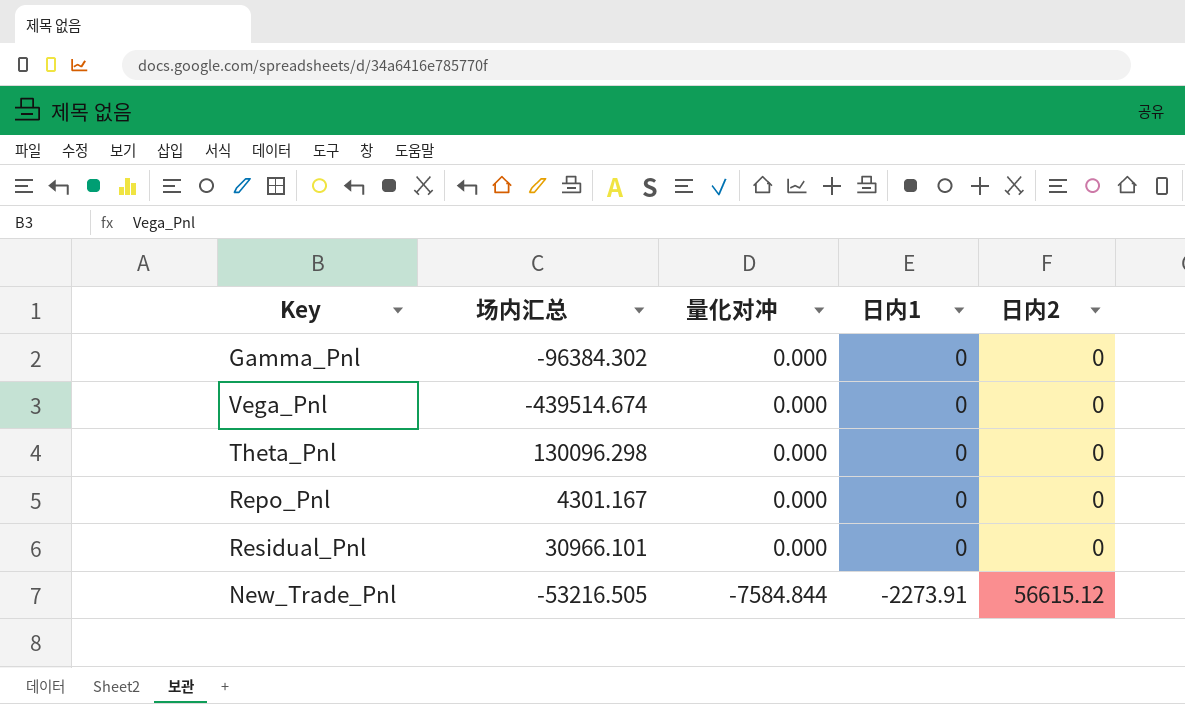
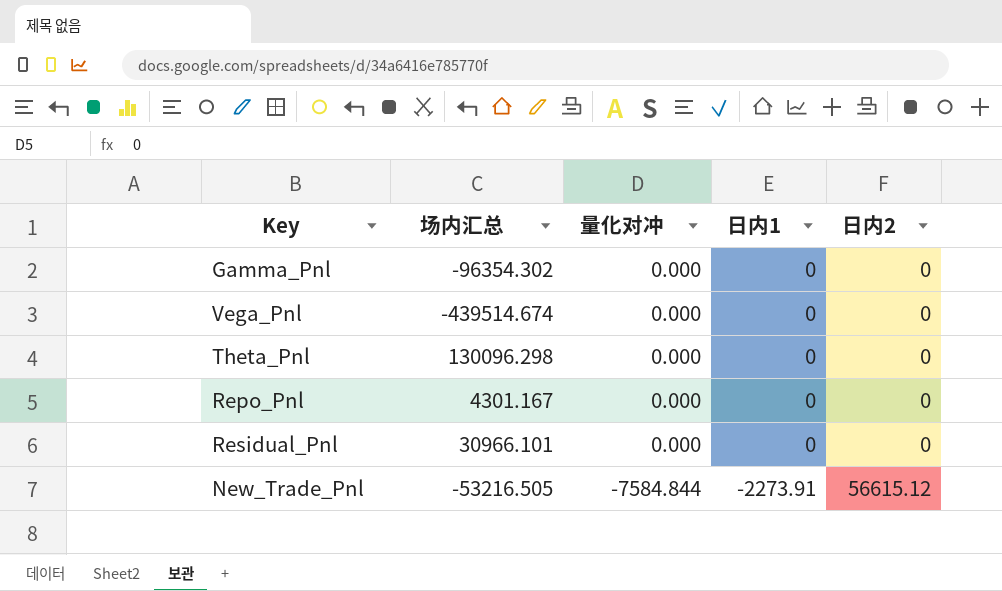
Gamma_Pnl | 场内汇总: -96384.302 -> -96354.302

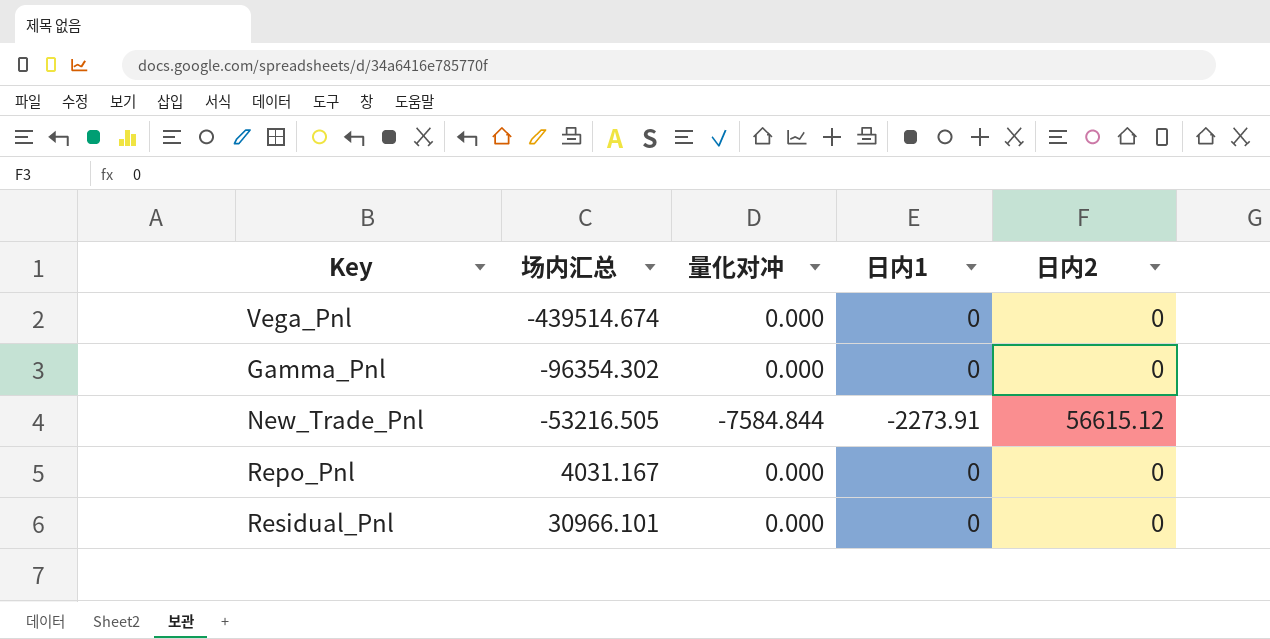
row order: 量化对冲 descending -> 场内汇总 ascending
row Theta_Pnl: 130096.298 | 0.000 | 0 | 0 -> none
Repo_Pnl | 场内汇总: 4301.167 -> 4031.167

